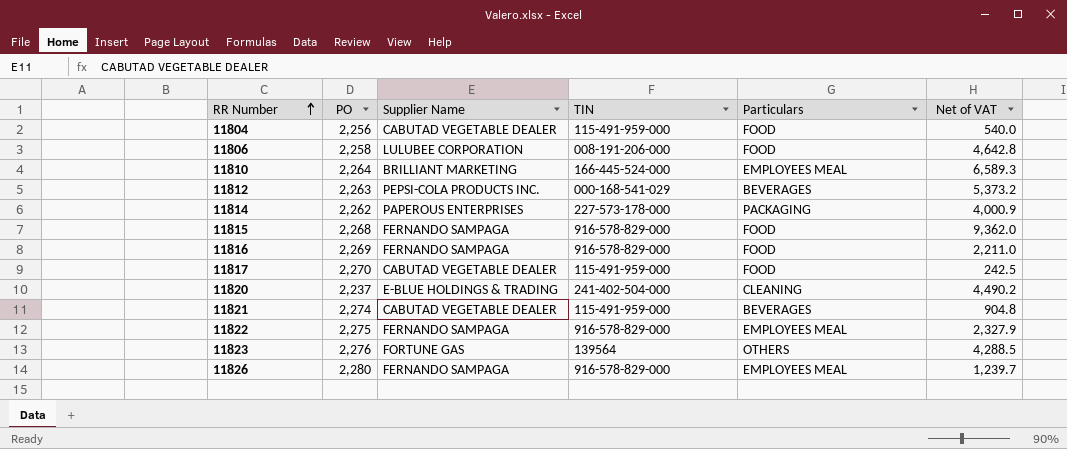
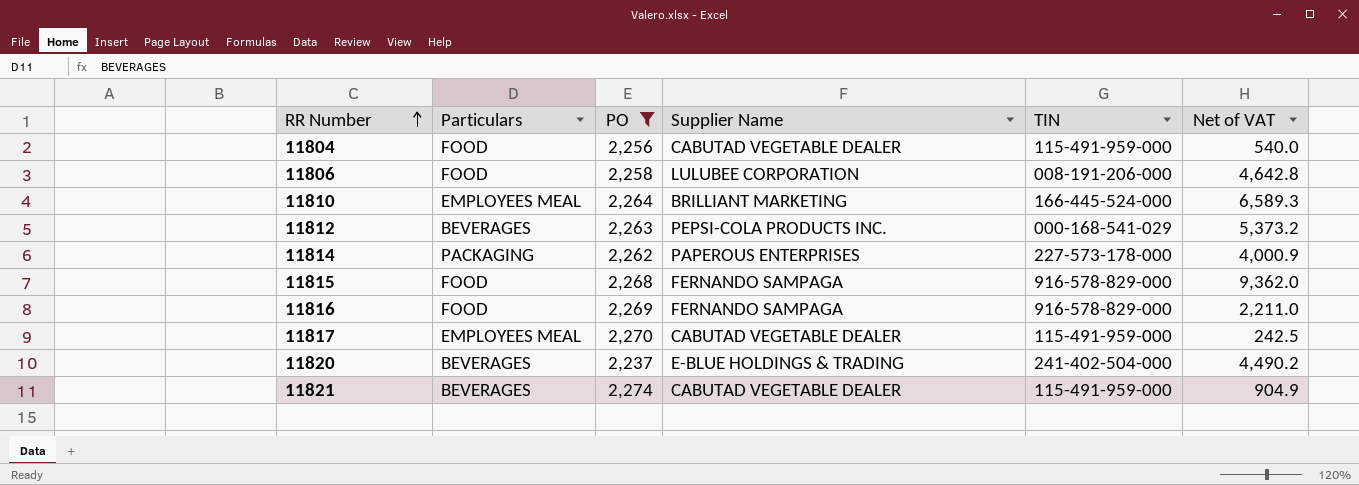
filter: none -> PO <= 2,274
column Particulars | position: 5 -> 2
11817 | Particulars: FOOD -> EMPLOYEES MEAL
11820 | Particulars: CLEANING -> BEVERAGES
11821 | Net of VAT: 904.8 -> 904.9

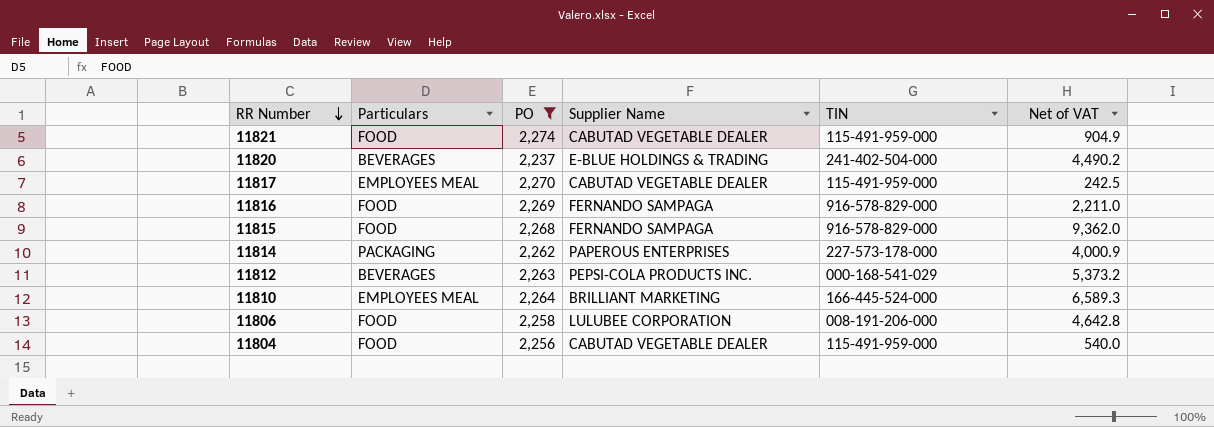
row order: RR Number ascending -> RR Number descending
11821 | Particulars: BEVERAGES -> FOOD

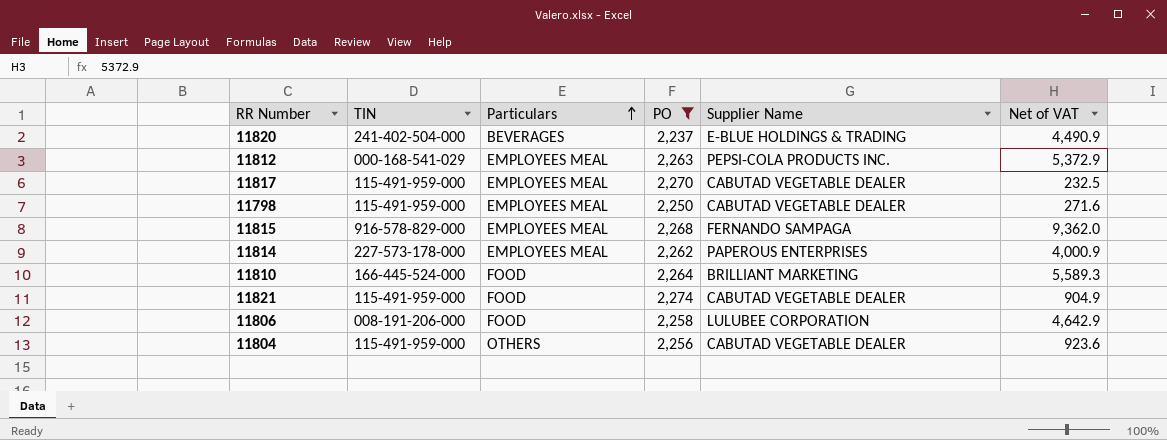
row order: RR Number descending -> Particulars ascending
column TIN | position: 5 -> 2
row 11816: FOOD | 2,269 | FERNANDO SAMPAGA | 916-578-829-000 | 2,211.0 -> none
11820 | Net of VAT: 4,490.2 -> 4,490.9
11812 | Particulars: BEVERAGES -> EMPLOYEES MEAL
11812 | Net of VAT: 5,373.2 -> 5,372.9
11817 | Net of VAT: 242.5 -> 232.5
row 11798: none -> 115-491-959-000 | EMPLOYEES MEAL | 2,250 | CABUTAD VEGETABLE DEALER | 271.6
11815 | Particulars: FOOD -> EMPLOYEES MEAL
11814 | Particulars: PACKAGING -> EMPLOYEES MEAL
11810 | Particulars: EMPLOYEES MEAL -> FOOD
11810 | Net of VAT: 6,589.3 -> 5,589.3
11806 | Net of VAT: 4,642.8 -> 4,642.9
11804 | Particulars: FOOD -> OTHERS
11804 | Net of VAT: 540.0 -> 923.6

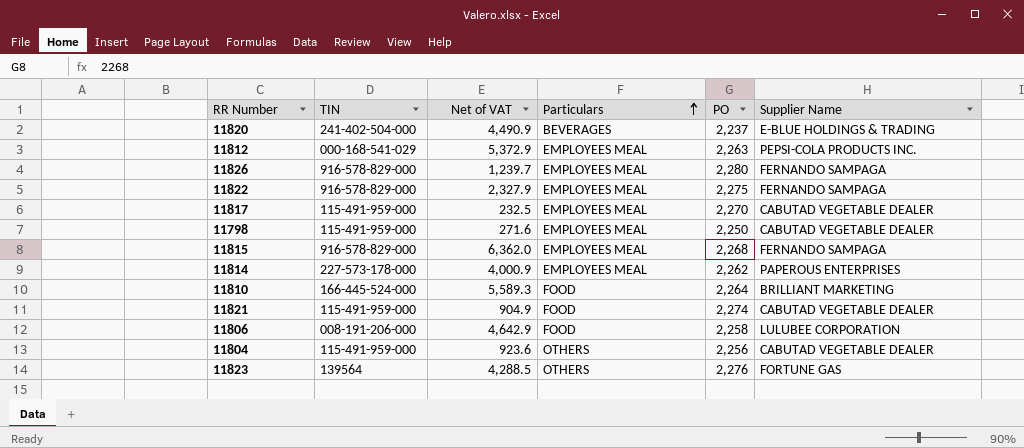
filter: PO <= 2,274 -> none
column Net of VAT | position: 6 -> 3
11815 | Net of VAT: 9,362.0 -> 6,362.0

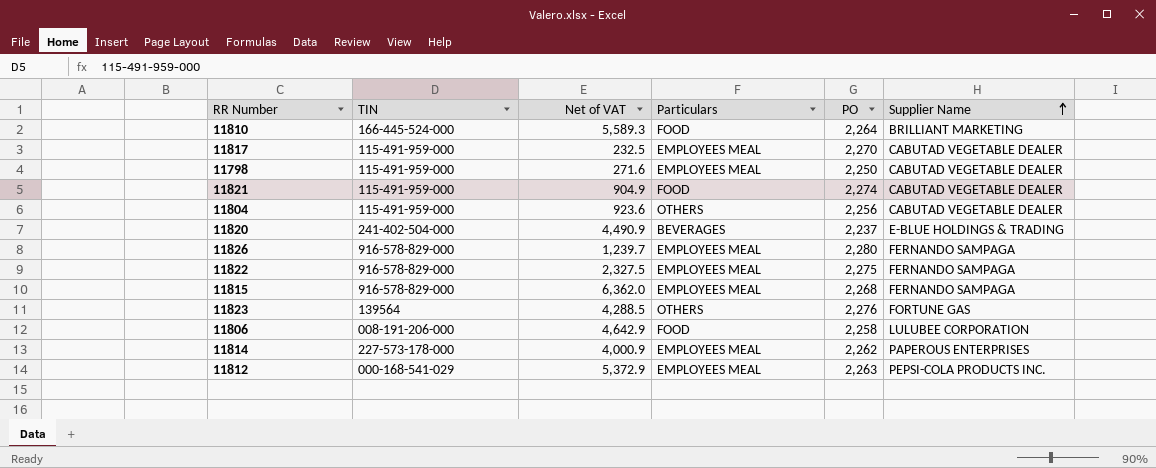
row order: Particulars ascending -> Supplier Name ascending
11822 | Net of VAT: 2,327.9 -> 2,327.5

